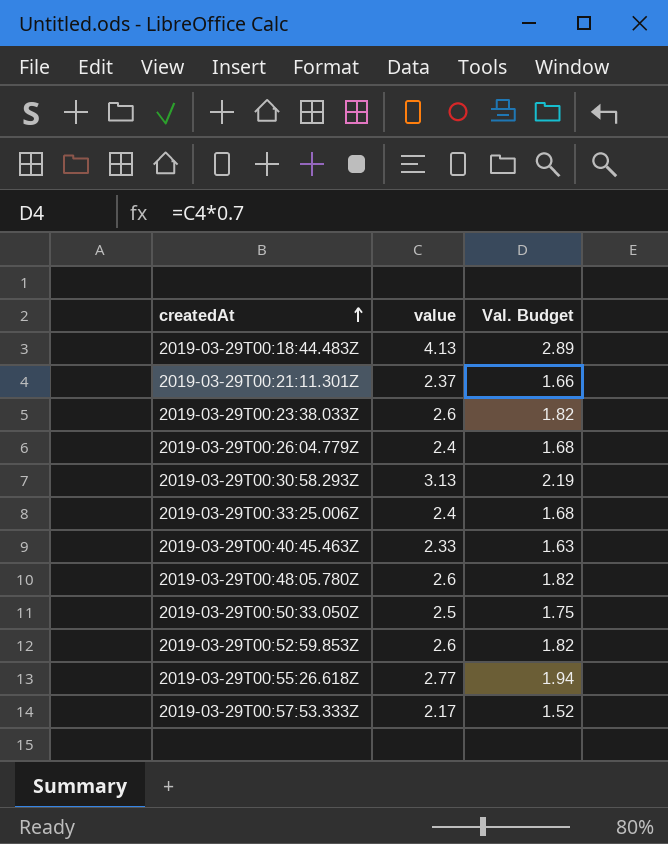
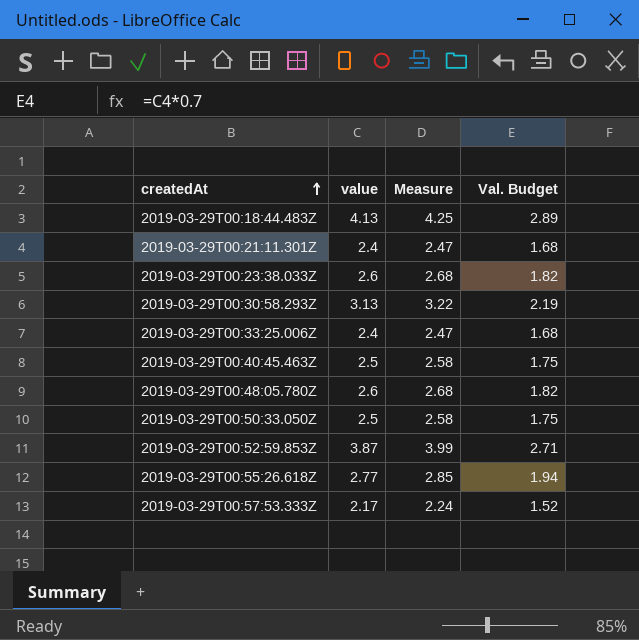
column Measure | formula: none -> [value] * 1.03
row 2019-03-29T00:26:04.779Z: 2.4 | 1.68 -> none
2019-03-29T00:21:11.301Z | value: 2.37 -> 2.4
2019-03-29T00:21:11.301Z | Val. Budget: 1.66 -> 1.68
2019-03-29T00:40:45.463Z | value: 2.33 -> 2.5
2019-03-29T00:40:45.463Z | Val. Budget: 1.63 -> 1.75
2019-03-29T00:52:59.853Z | value: 2.6 -> 3.87
2019-03-29T00:52:59.853Z | Val. Budget: 1.82 -> 2.71

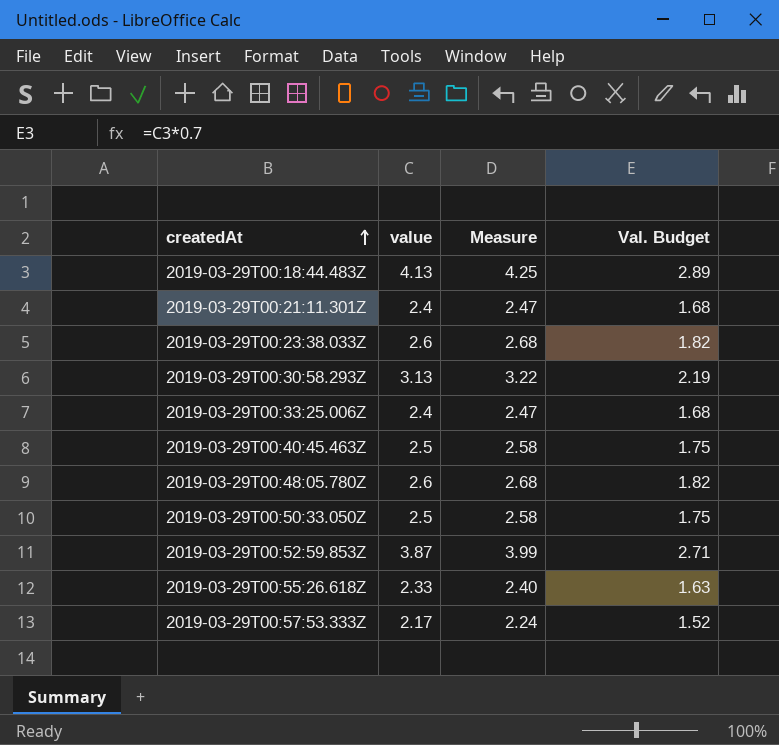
2019-03-29T00:55:26.618Z | value: 2.77 -> 2.33
2019-03-29T00:55:26.618Z | Measure: 2.85 -> 2.40
2019-03-29T00:55:26.618Z | Val. Budget: 1.94 -> 1.63

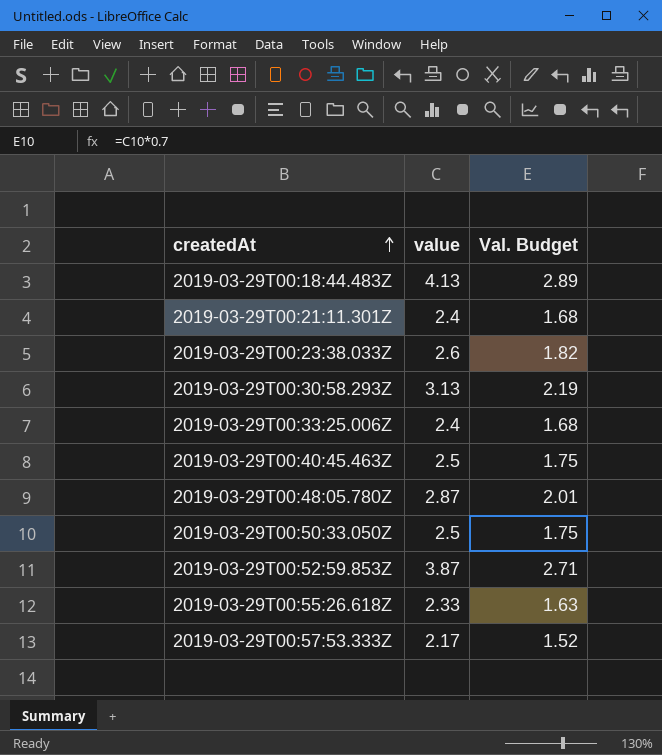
column Measure | formula: [value] * 1.03 -> none
2019-03-29T00:48:05.780Z | value: 2.6 -> 2.87
2019-03-29T00:48:05.780Z | Val. Budget: 1.82 -> 2.01

